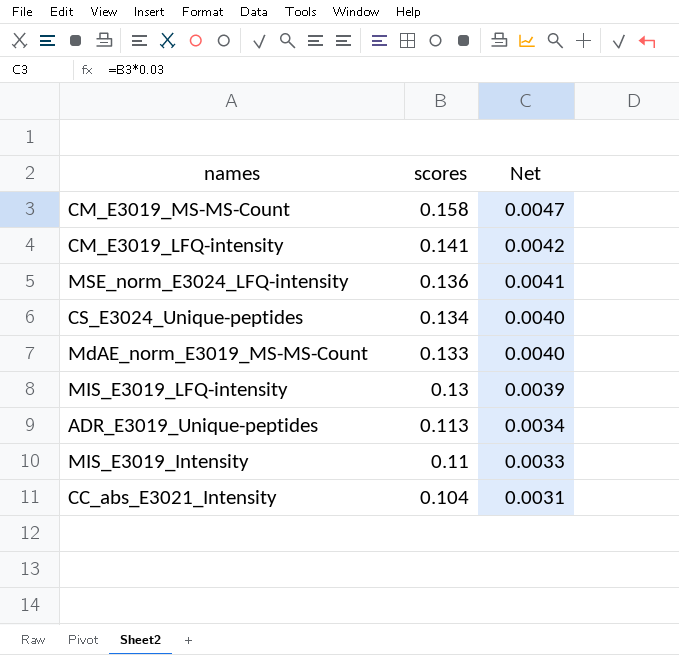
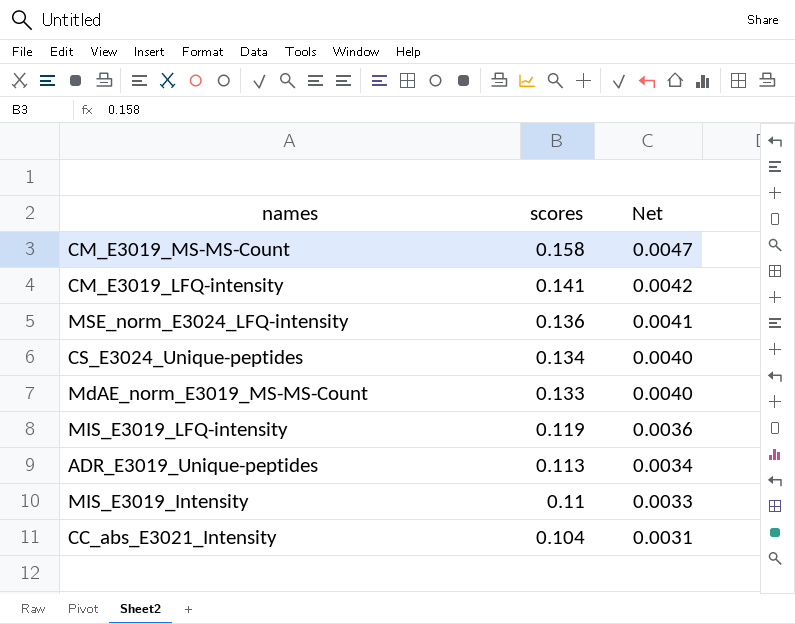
MIS_E3019_LFQ-intensity | scores: 0.13 -> 0.119
MIS_E3019_LFQ-intensity | Net: 0.0039 -> 0.0036

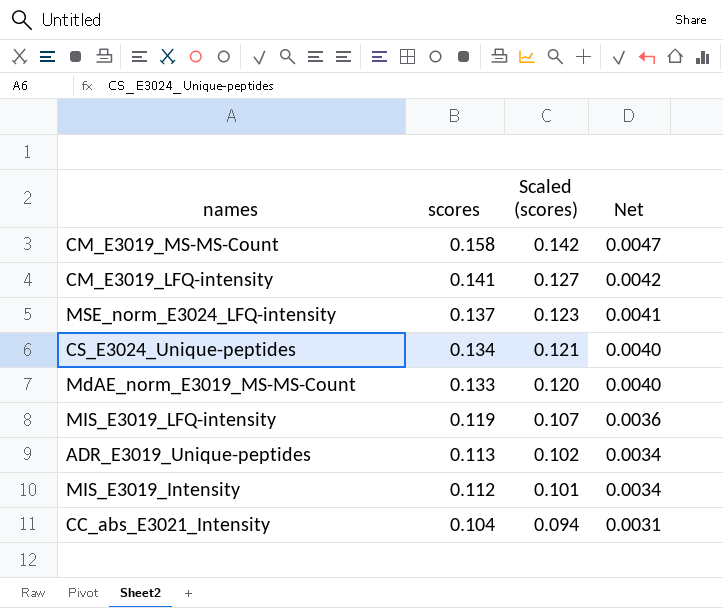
column Scaled (scores) | formula: none -> [scores] * 0.9
MSE_norm_E3024_LFQ-intensity | scores: 0.136 -> 0.137
MIS_E3019_Intensity | scores: 0.11 -> 0.112
MIS_E3019_Intensity | Net: 0.0033 -> 0.0034

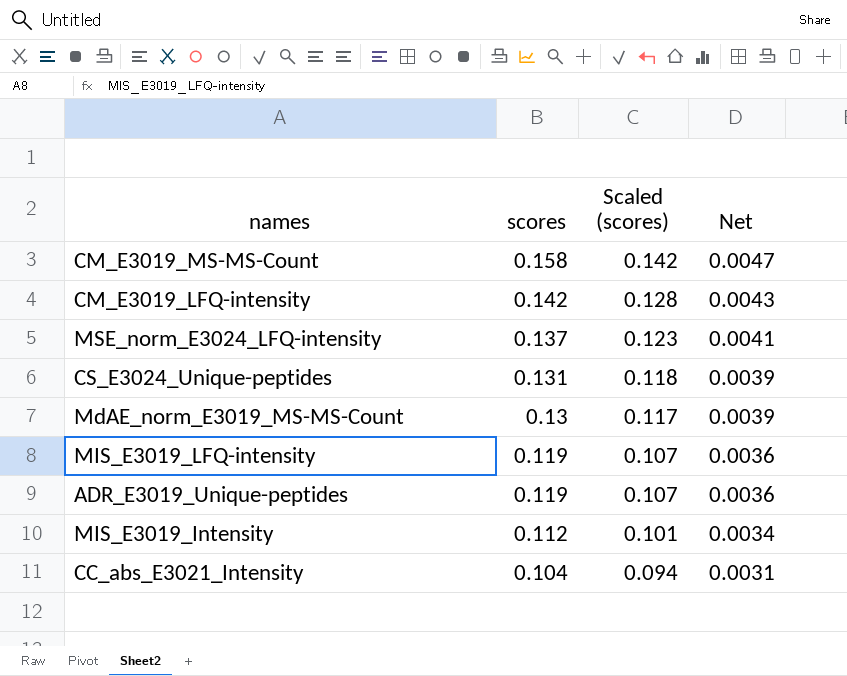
CM_E3019_LFQ-intensity | scores: 0.141 -> 0.142
CM_E3019_LFQ-intensity | Scaled (scores): 0.127 -> 0.128
CM_E3019_LFQ-intensity | Net: 0.0042 -> 0.0043
CS_E3024_Unique-peptides | scores: 0.134 -> 0.131
CS_E3024_Unique-peptides | Scaled (scores): 0.121 -> 0.118
CS_E3024_Unique-peptides | Net: 0.0040 -> 0.0039
MdAE_norm_E3019_MS-MS-Count | scores: 0.133 -> 0.13
MdAE_norm_E3019_MS-MS-Count | Scaled (scores): 0.120 -> 0.117
MdAE_norm_E3019_MS-MS-Count | Net: 0.0040 -> 0.0039
ADR_E3019_Unique-peptides | scores: 0.113 -> 0.119
ADR_E3019_Unique-peptides | Scaled (scores): 0.102 -> 0.107
ADR_E3019_Unique-peptides | Net: 0.0034 -> 0.0036

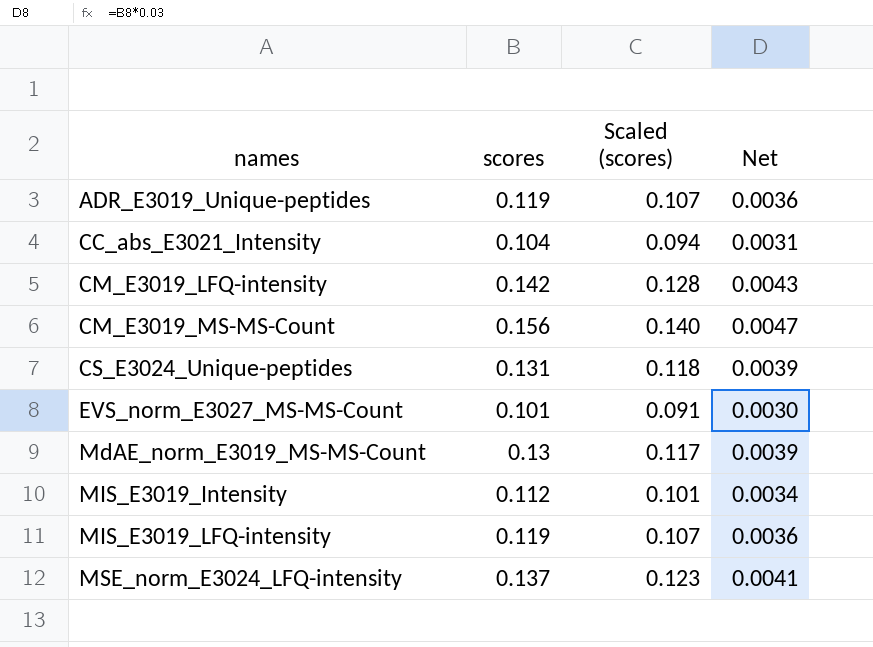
row order: scores descending -> names ascending
CM_E3019_MS-MS-Count | scores: 0.158 -> 0.156
CM_E3019_MS-MS-Count | Scaled (scores): 0.142 -> 0.140
row EVS_norm_E3027_MS-MS-Count: none -> 0.101 | 0.091 | 0.0030

